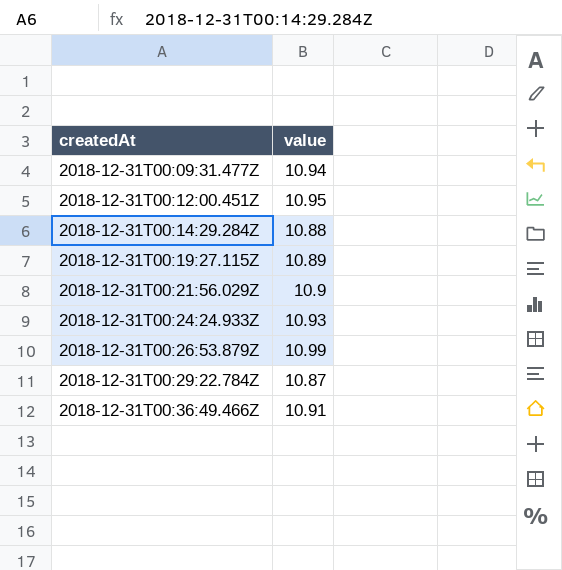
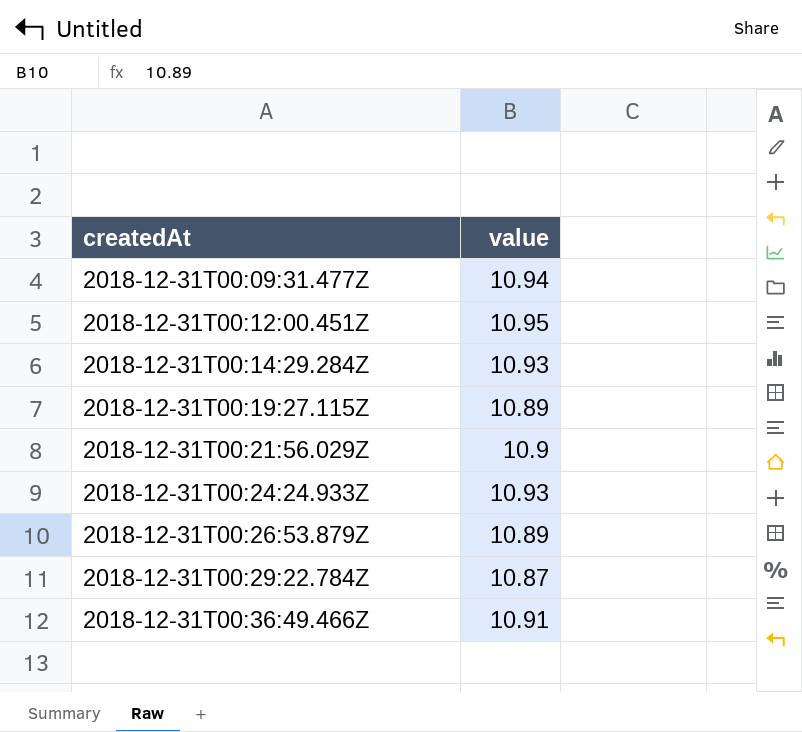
2018-12-31T00:14:29.284Z | value: 10.88 -> 10.93
2018-12-31T00:26:53.879Z | value: 10.99 -> 10.89

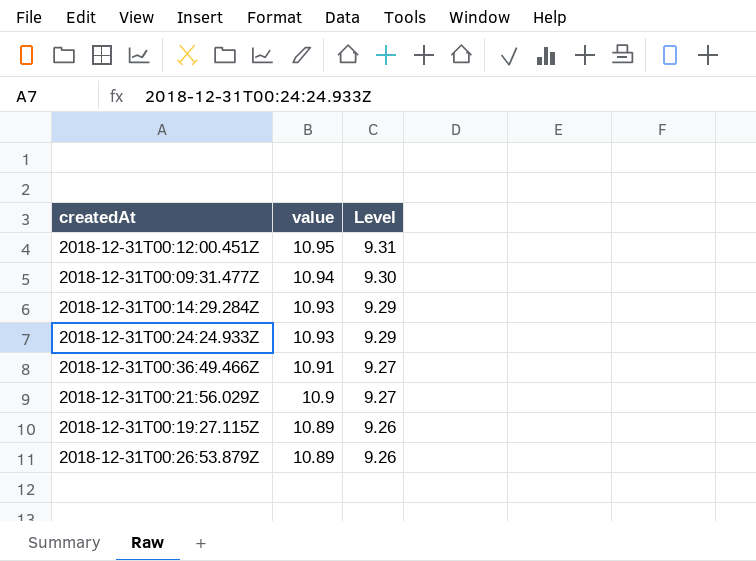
row order: createdAt ascending -> value descending
column Level | formula: none -> [value] * 0.85
row 2018-12-31T00:29:22.784Z: 10.87 -> none

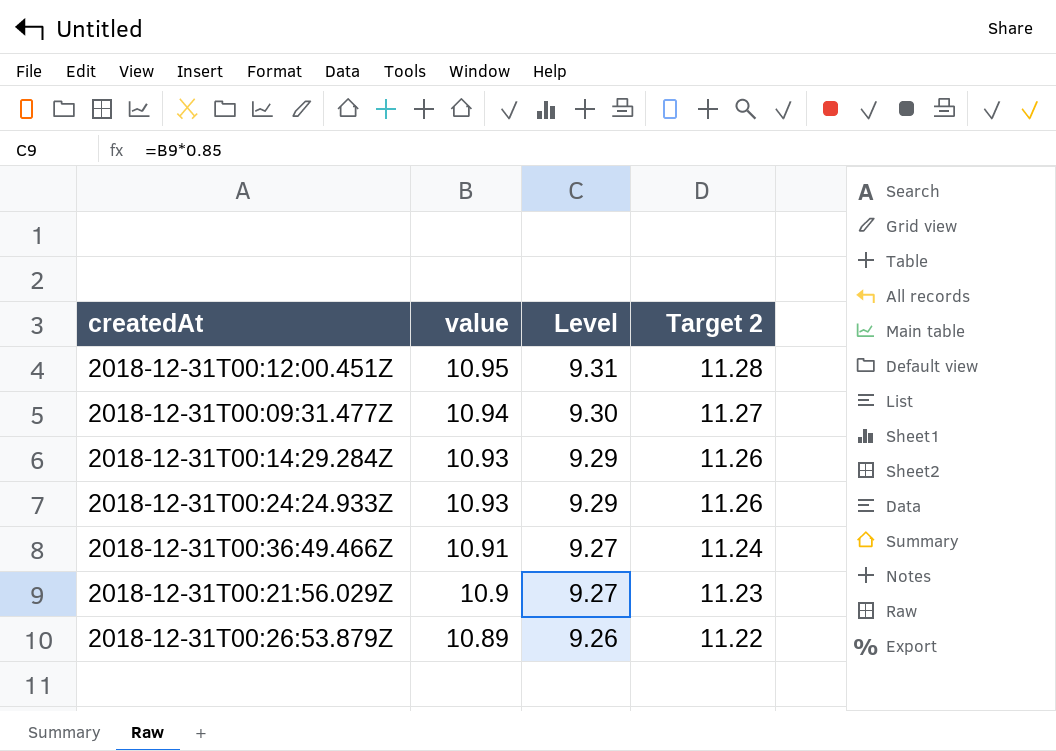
column Target 2 | formula: none -> [value] * 1.03
row 2018-12-31T00:19:27.115Z: 10.89 | 9.26 -> none

